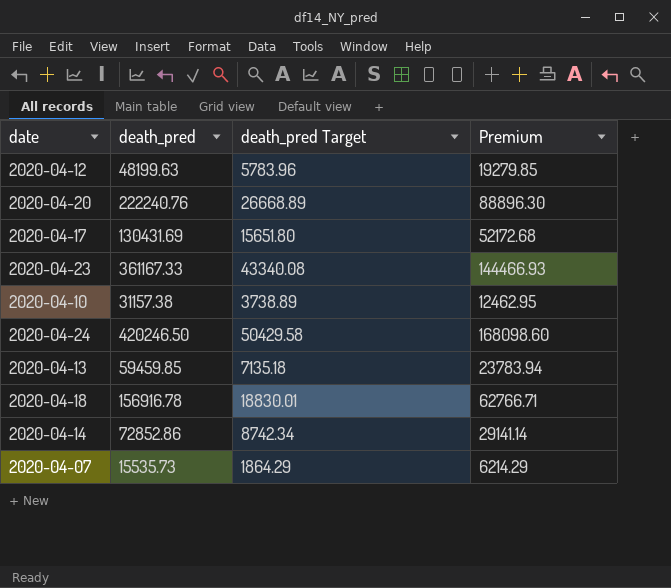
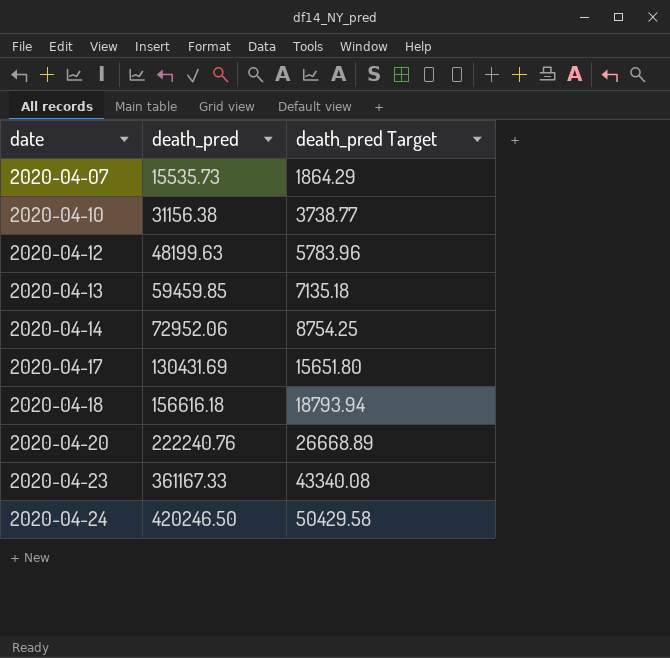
row order: none -> date ascending
column Premium | formula: [death_pred] * 0.4 -> none
2020-04-10 | death_pred: 31157.38 -> 31156.38
2020-04-10 | death_pred Target: 3738.89 -> 3738.77
2020-04-14 | death_pred: 72852.86 -> 72952.06
2020-04-14 | death_pred Target: 8742.34 -> 8754.25
2020-04-18 | death_pred: 156916.78 -> 156616.18
2020-04-18 | death_pred Target: 18830.01 -> 18793.94

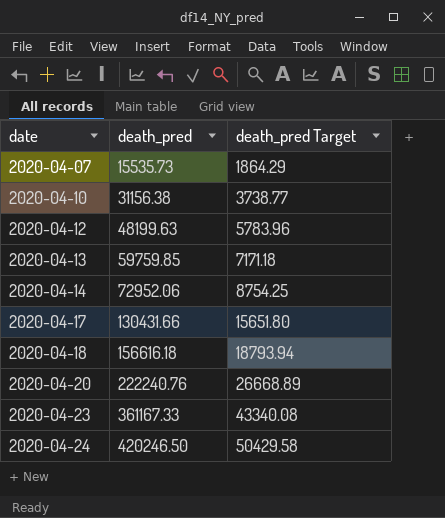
2020-04-13 | death_pred: 59459.85 -> 59759.85
2020-04-13 | death_pred Target: 7135.18 -> 7171.18
2020-04-17 | death_pred: 130431.69 -> 130431.66

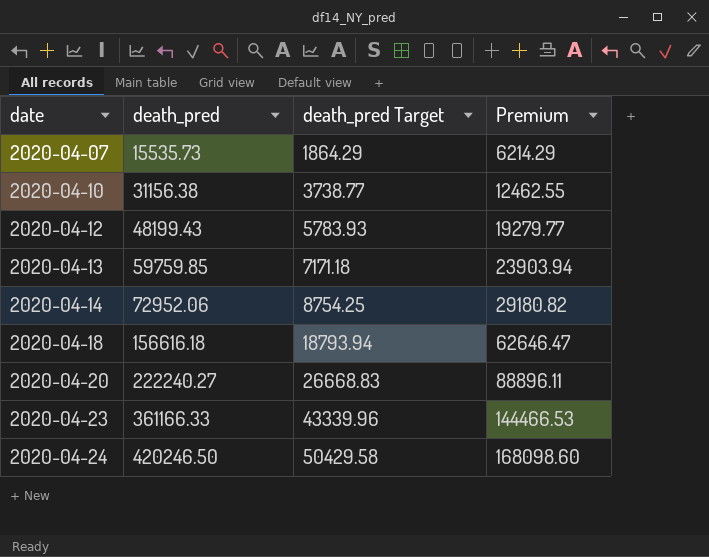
column Premium | formula: none -> [death_pred] * 0.4
row 2020-04-17: 130431.66 | 15651.80 -> none
2020-04-12 | death_pred: 48199.63 -> 48199.43
2020-04-12 | death_pred Target: 5783.96 -> 5783.93
2020-04-20 | death_pred: 222240.76 -> 222240.27
2020-04-20 | death_pred Target: 26668.89 -> 26668.83
2020-04-23 | death_pred: 361167.33 -> 361166.33
2020-04-23 | death_pred Target: 43340.08 -> 43339.96

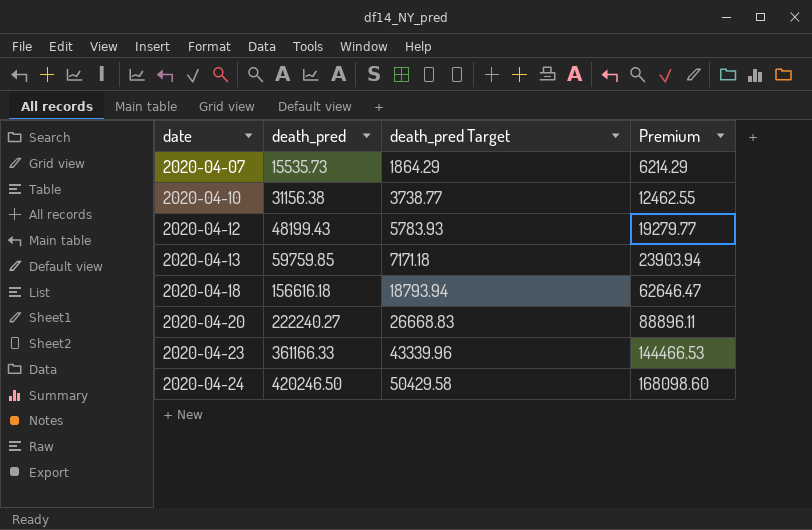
row 2020-04-14: 72952.06 | 8754.25 | 29180.82 -> none

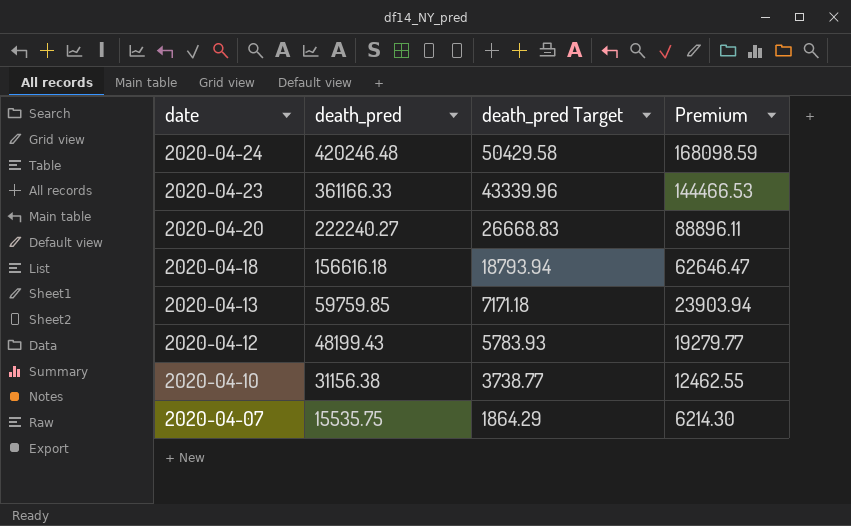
row order: date ascending -> date descending
2020-04-24 | death_pred: 420246.50 -> 420246.48
2020-04-24 | Premium: 168098.60 -> 168098.59
2020-04-07 | death_pred: 15535.73 -> 15535.75
2020-04-07 | Premium: 6214.29 -> 6214.30

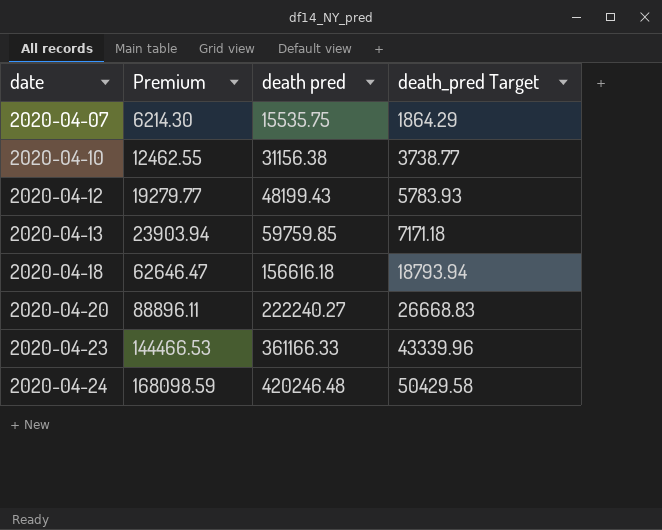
row order: date descending -> date ascending
column Premium | position: 4 -> 2
column name: death_pred -> death pred

